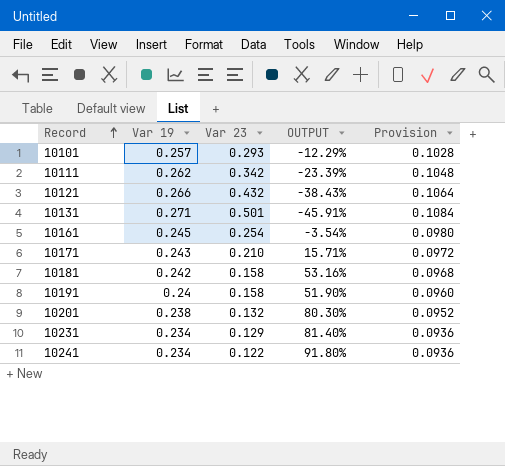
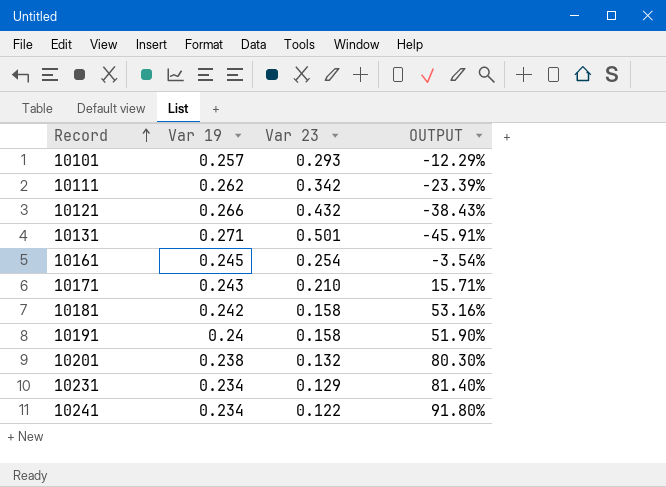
column Provision | formula: [Var 19] * 0.4 -> none

